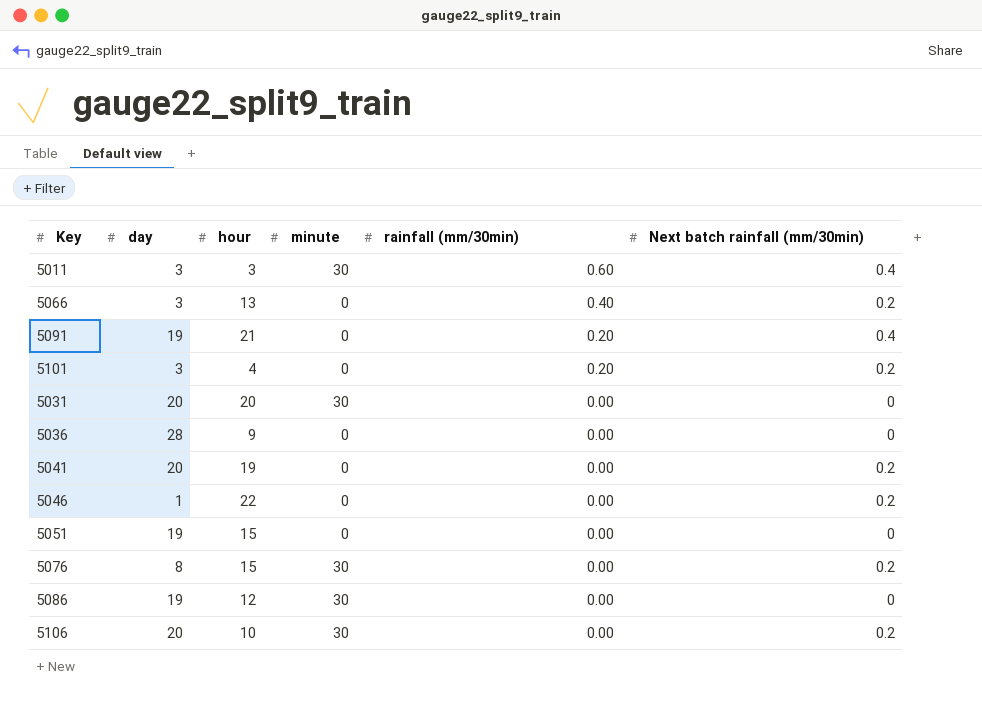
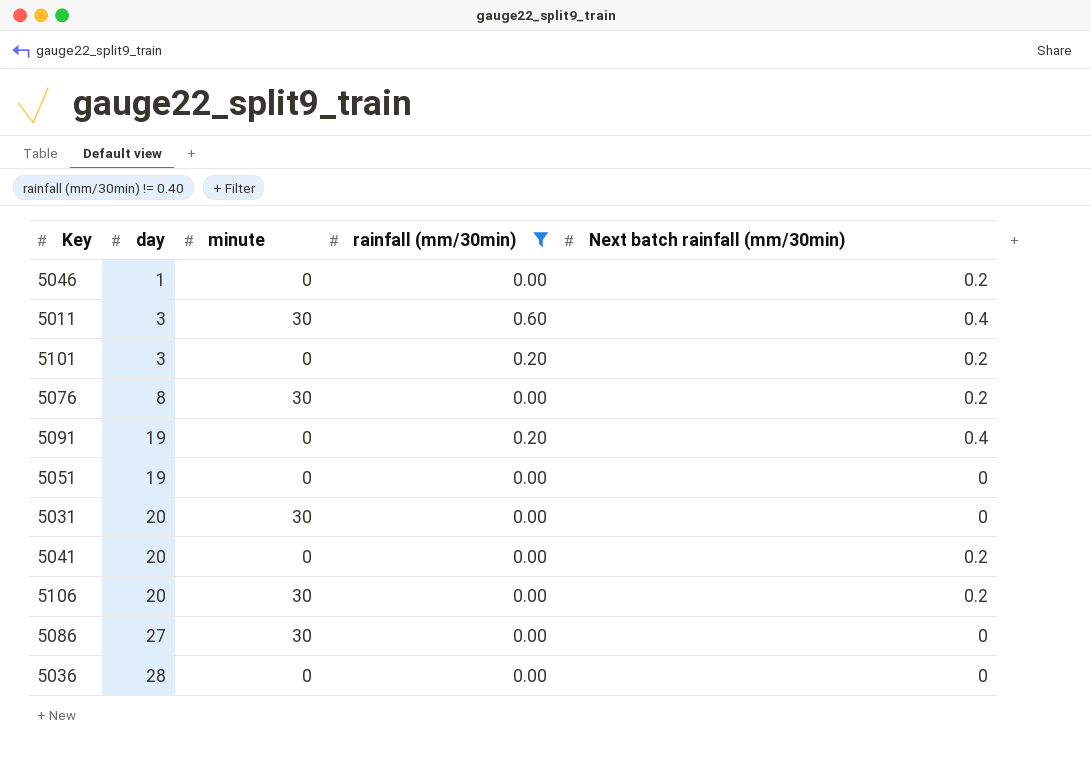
filter: none -> rainfall (mm/30min) != 0.40
row order: rainfall (mm/30min) descending -> day ascending
column hour | position: 3 -> none
5086 | day: 19 -> 27

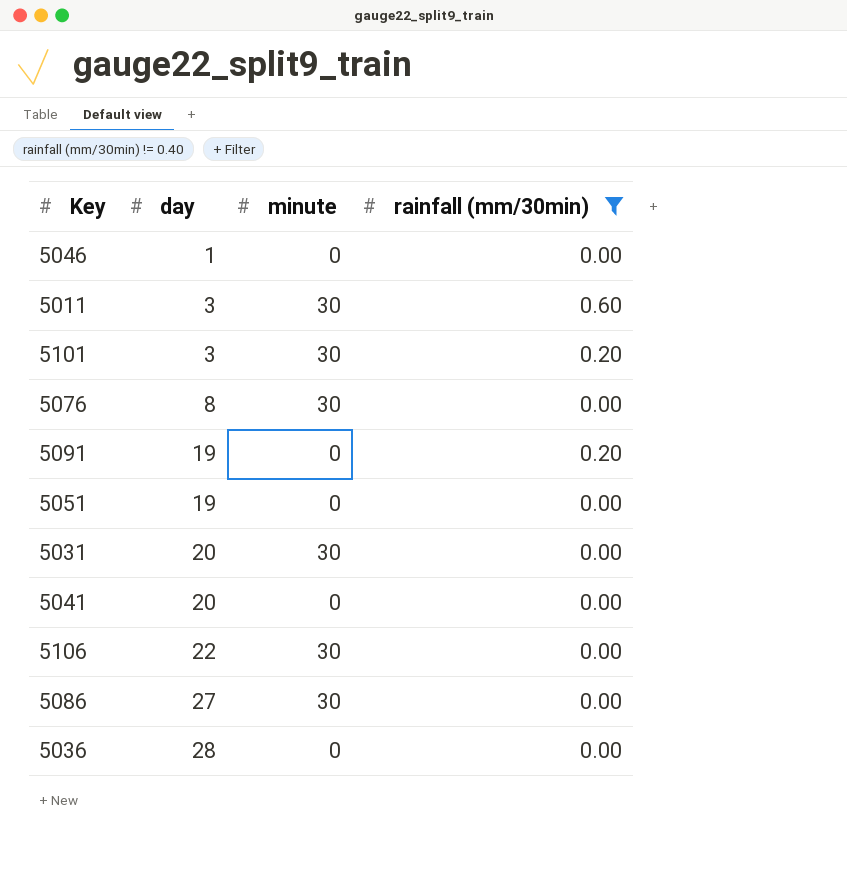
column Next batch rainfall (mm/30min) | position: 5 -> none
5101 | minute: 0 -> 30
5106 | day: 20 -> 22

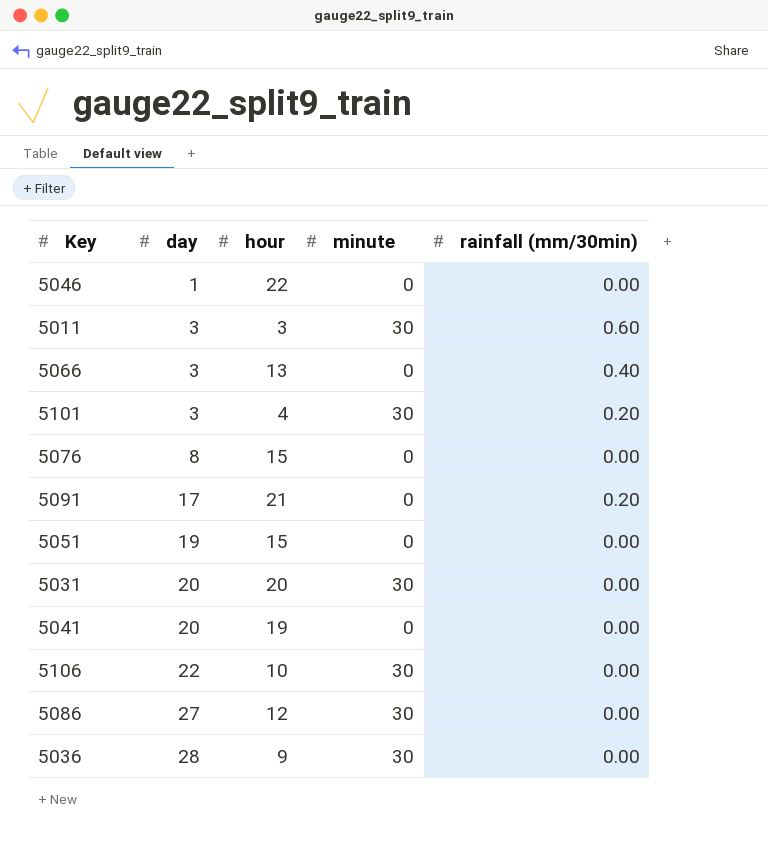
filter: rainfall (mm/30min) != 0.40 -> none
column hour | position: none -> 3
5076 | minute: 30 -> 0
5091 | day: 19 -> 17
5036 | minute: 0 -> 30

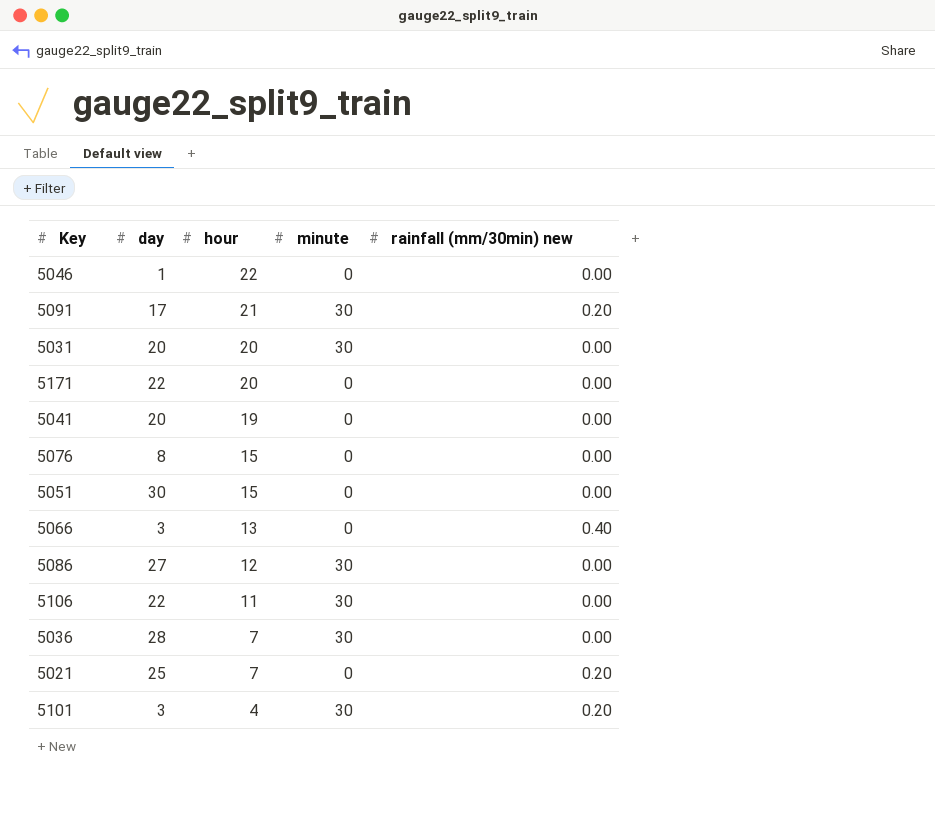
row order: day ascending -> hour descending
column name: rainfall (mm/30min) -> rainfall (mm/30min) new
row 5011: 3 | 3 | 30 | 0.60 -> none
5091 | minute: 0 -> 30
row 5171: none -> 22 | 20 | 0 | 0.00
5051 | day: 19 -> 30
5106 | hour: 10 -> 11
5036 | hour: 9 -> 7
row 5021: none -> 25 | 7 | 0 | 0.20

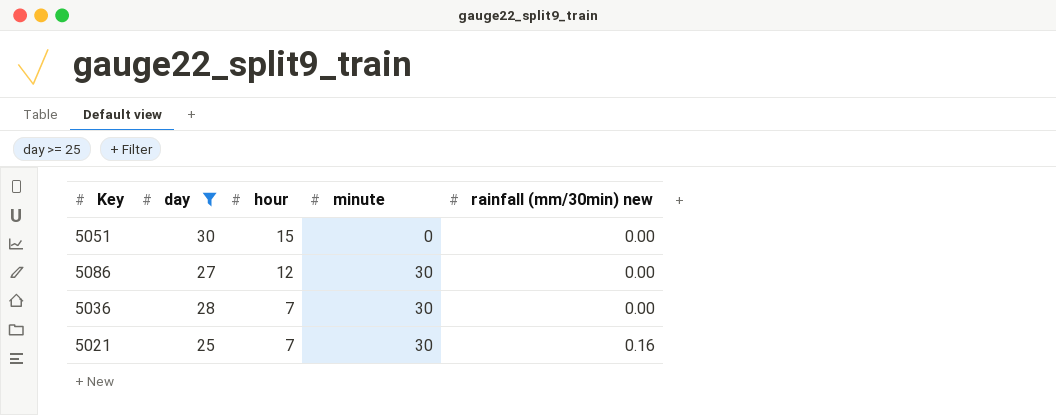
filter: none -> day >= 25
5021 | minute: 0 -> 30
5021 | rainfall (mm/30min) new: 0.20 -> 0.16

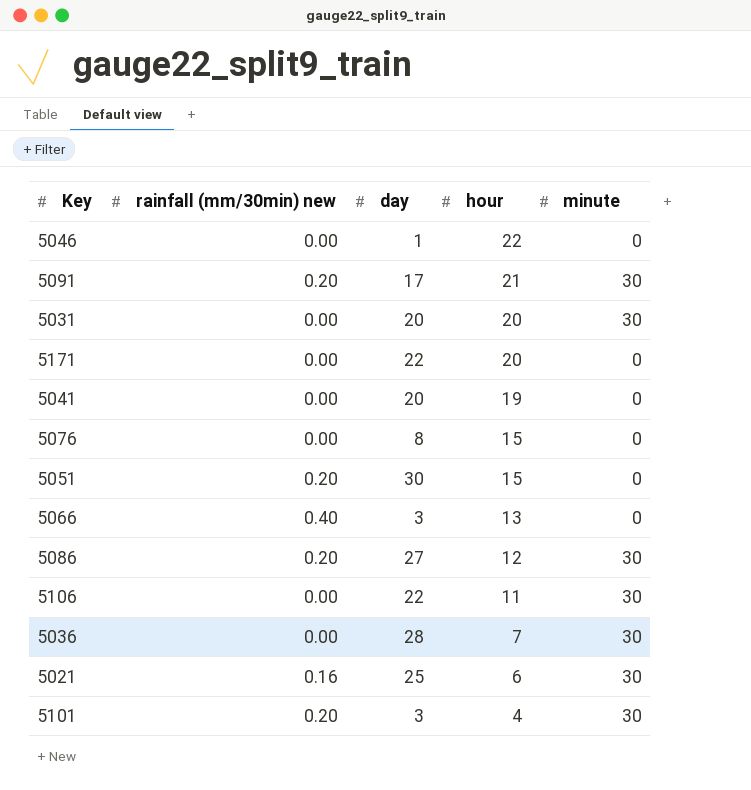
filter: day >= 25 -> none
column rainfall (mm/30min) new | position: 5 -> 2
5051 | rainfall (mm/30min) new: 0.00 -> 0.20
5086 | rainfall (mm/30min) new: 0.00 -> 0.20
5021 | hour: 7 -> 6

